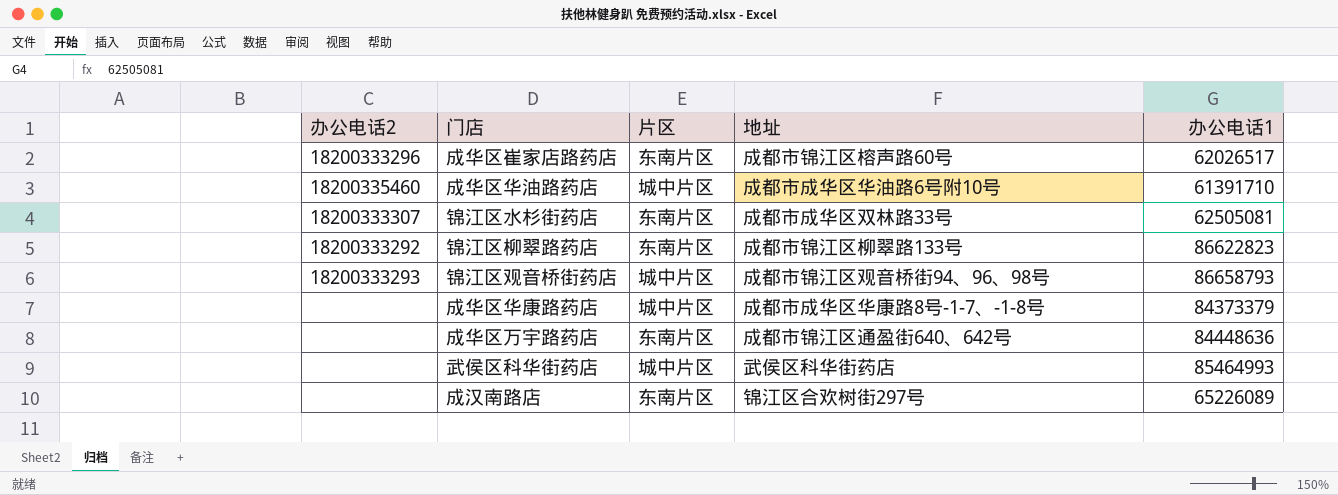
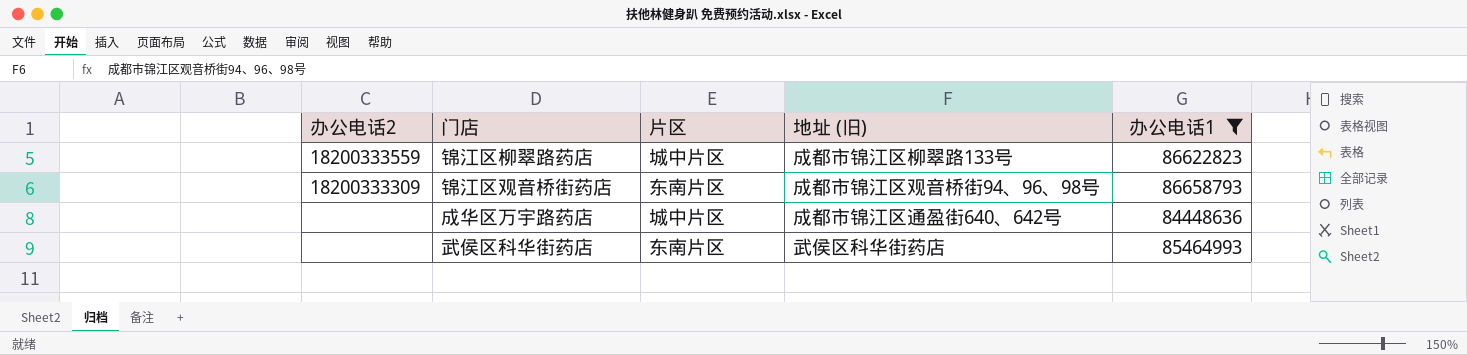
filter: none -> 办公电话1 >= 84448636
column name: 地址 -> 地址 (旧)
锦江区柳翠路药店 | 办公电话2: 18200333292 -> 18200333559
锦江区柳翠路药店 | 片区: 东南片区 -> 城中片区
锦江区观音桥街药店 | 办公电话2: 18200333293 -> 18200333309
锦江区观音桥街药店 | 片区: 城中片区 -> 东南片区
成华区万宇路药店 | 片区: 东南片区 -> 城中片区
武侯区科华街药店 | 片区: 城中片区 -> 东南片区

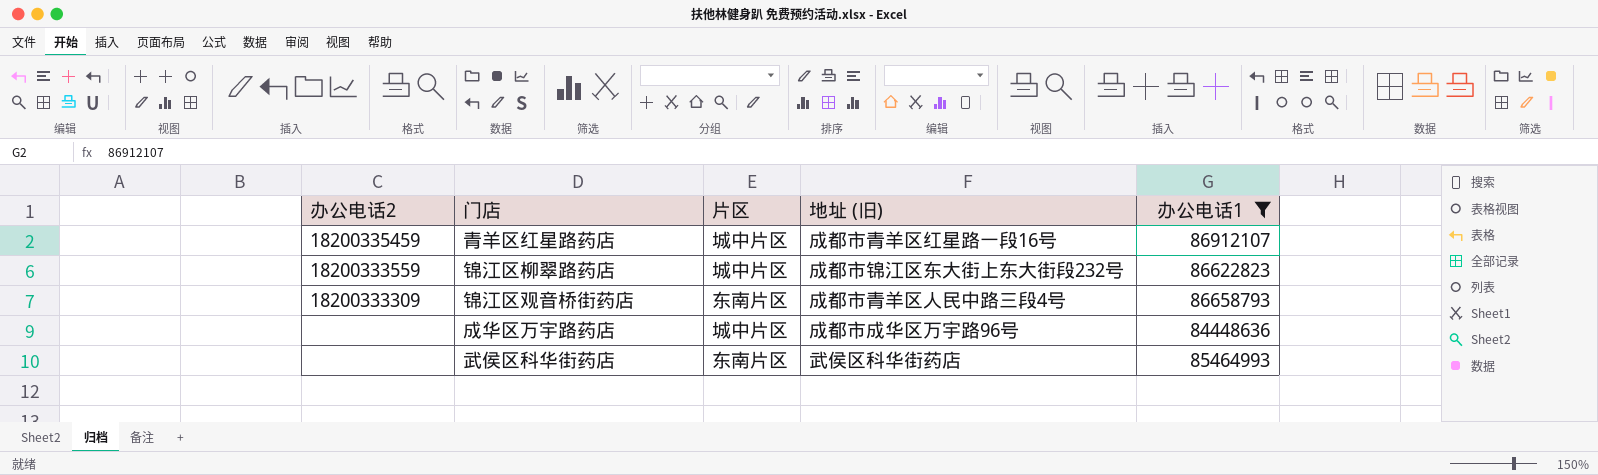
row 青羊区红星路药店: none -> 18200335459 | 城中片区 | 成都市青羊区红星路一段16号 | 86912107
锦江区柳翠路药店 | 地址 (旧): 成都市锦江区柳翠路133号 -> 成都市锦江区东大街上东大街段232号
锦江区观音桥街药店 | 地址 (旧): 成都市锦江区观音桥街94、96、98号 -> 成都市青羊区人民中路三段4号
成华区万宇路药店 | 地址 (旧): 成都市锦江区通盈街640、642号 -> 成都市成华区万宇路96号

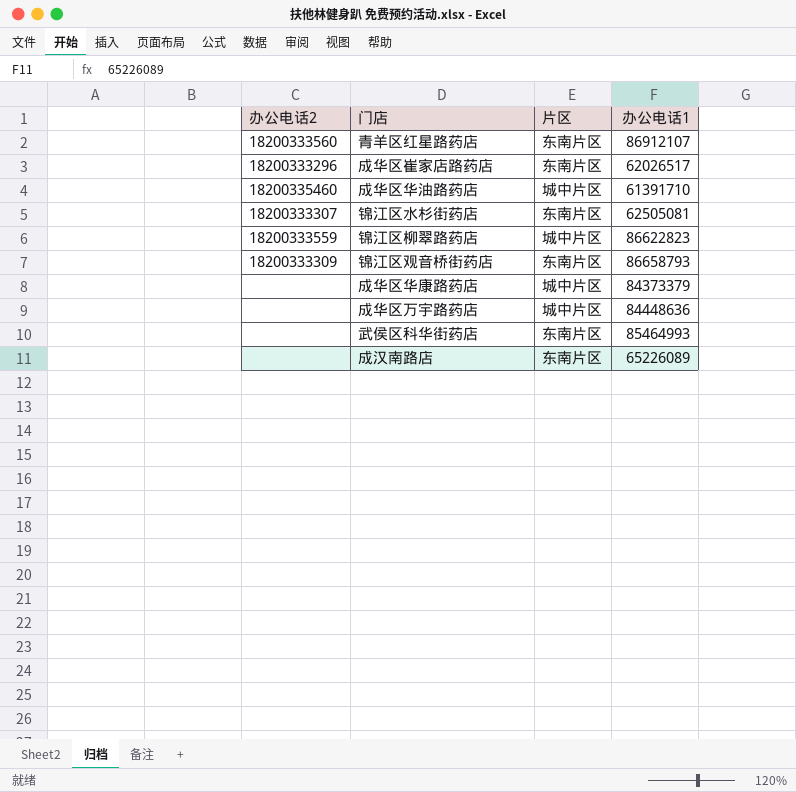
filter: 办公电话1 >= 84448636 -> none
column 地址 (旧) | position: 4 -> none
青羊区红星路药店 | 办公电话2: 18200335459 -> 18200333560
青羊区红星路药店 | 片区: 城中片区 -> 东南片区

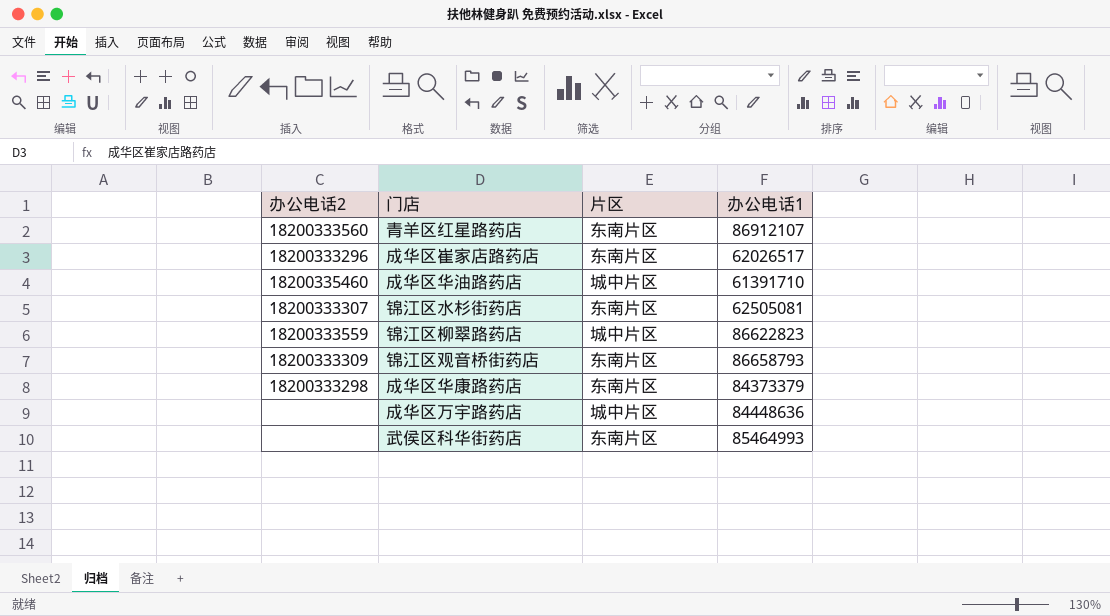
row 成汉南路店: none | 东南片区 | 65226089 -> none
成华区华康路药店 | 办公电话2: none -> 18200333298
成华区华康路药店 | 片区: 城中片区 -> 东南片区

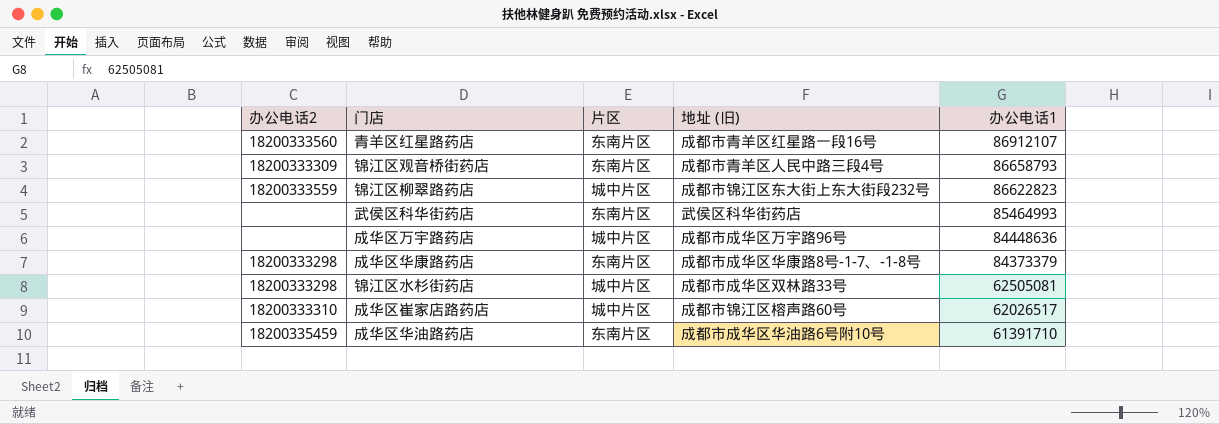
row order: none -> 办公电话1 descending
column 地址 (旧) | position: none -> 4
锦江区水杉街药店 | 办公电话2: 18200333307 -> 18200333298
锦江区水杉街药店 | 片区: 东南片区 -> 城中片区
成华区崔家店路药店 | 办公电话2: 18200333296 -> 18200333310
成华区崔家店路药店 | 片区: 东南片区 -> 城中片区
成华区华油路药店 | 办公电话2: 18200335460 -> 18200335459
成华区华油路药店 | 片区: 城中片区 -> 东南片区

